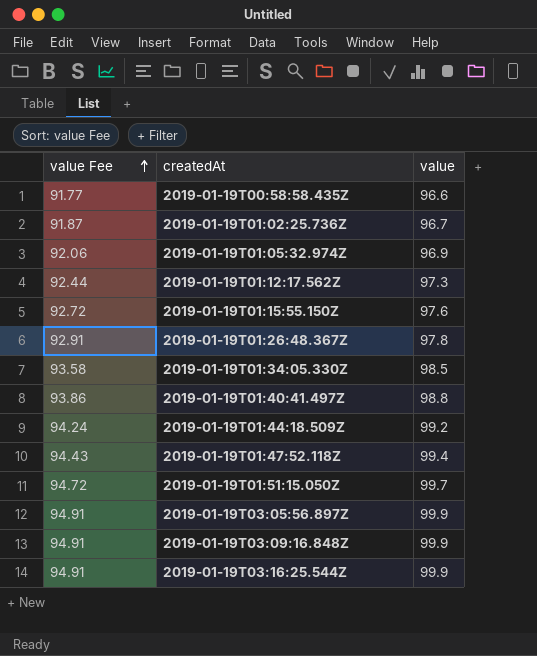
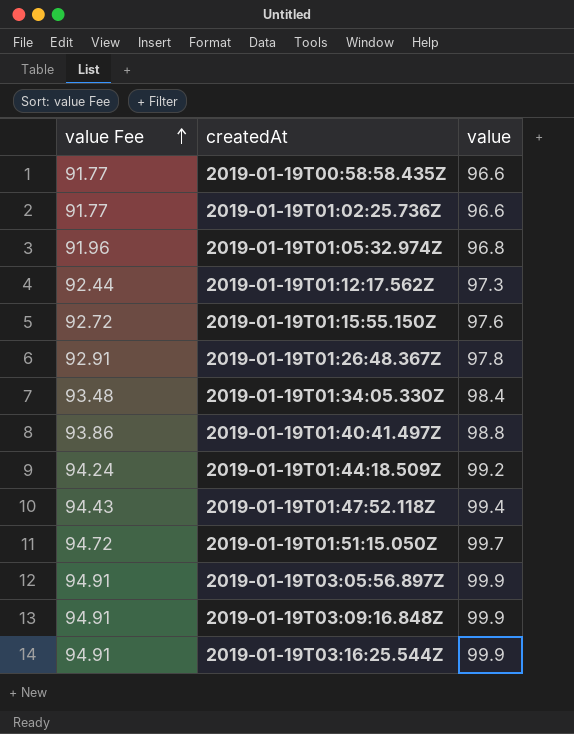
2019-01-19T01:02:25.736Z | value Fee: 91.87 -> 91.77
2019-01-19T01:02:25.736Z | value: 96.7 -> 96.6
2019-01-19T01:05:32.974Z | value Fee: 92.06 -> 91.96
2019-01-19T01:05:32.974Z | value: 96.9 -> 96.8
2019-01-19T01:34:05.330Z | value Fee: 93.58 -> 93.48
2019-01-19T01:34:05.330Z | value: 98.5 -> 98.4

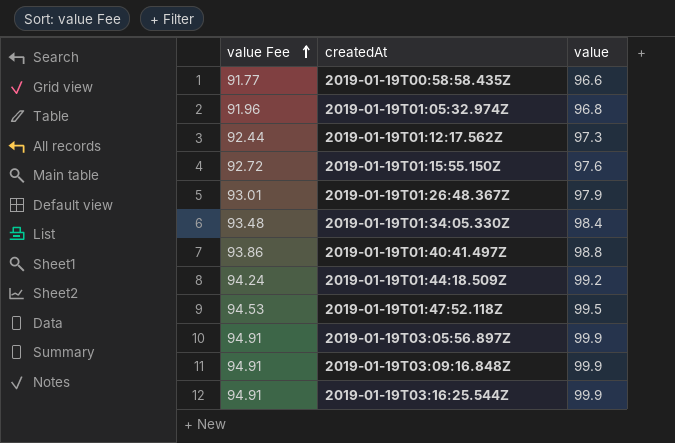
row 2019-01-19T01:02:25.736Z: 91.77 | 96.6 -> none
row 2019-01-19T01:51:15.050Z: 94.72 | 99.7 -> none
2019-01-19T01:26:48.367Z | value Fee: 92.91 -> 93.01
2019-01-19T01:26:48.367Z | value: 97.8 -> 97.9
2019-01-19T01:47:52.118Z | value Fee: 94.43 -> 94.53
2019-01-19T01:47:52.118Z | value: 99.4 -> 99.5

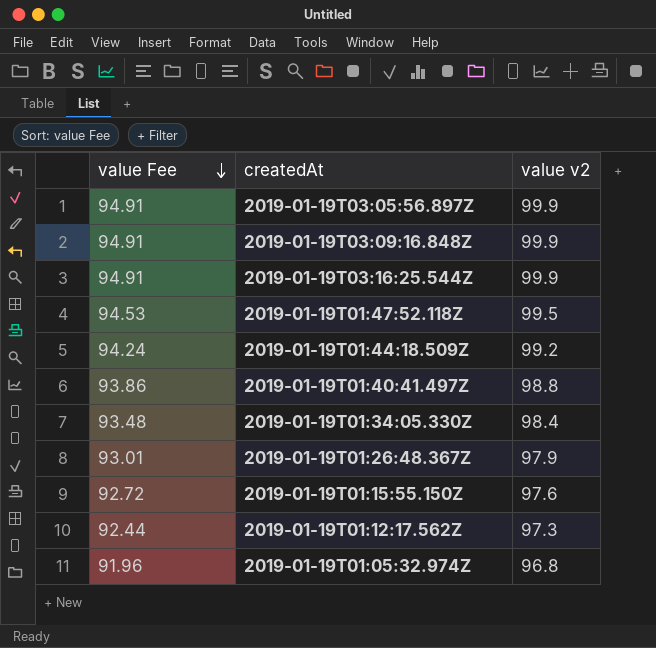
row order: value Fee ascending -> value Fee descending
column name: value -> value v2
row 2019-01-19T00:58:58.435Z: 91.77 | 96.6 -> none

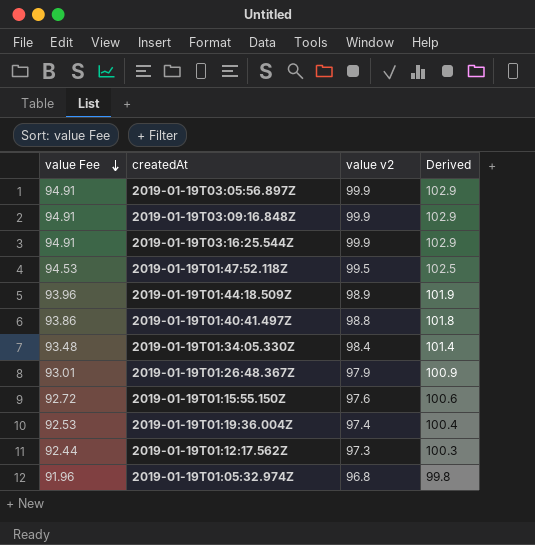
column Derived | formula: none -> [value v2] + 3
2019-01-19T01:44:18.509Z | value Fee: 94.24 -> 93.96
2019-01-19T01:44:18.509Z | value v2: 99.2 -> 98.9
row 2019-01-19T01:19:36.004Z: none -> 92.53 | 97.4 | 100.4

